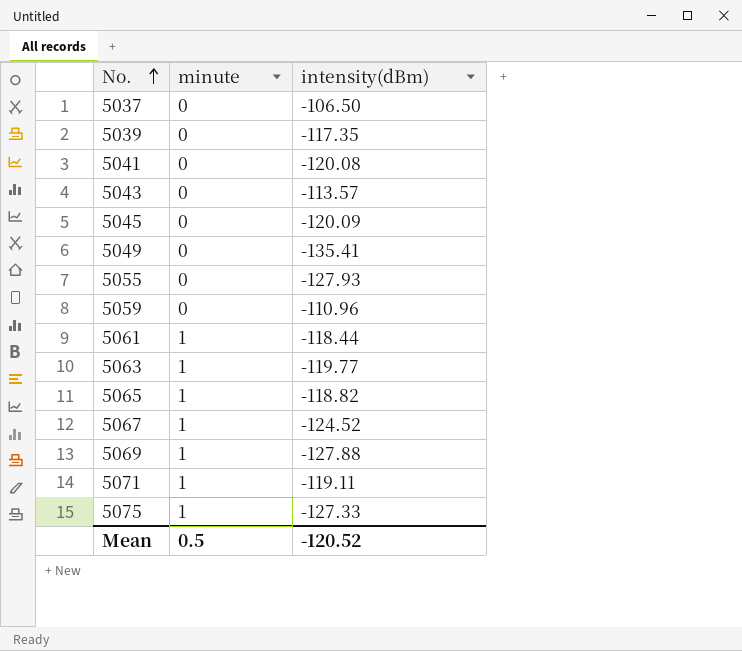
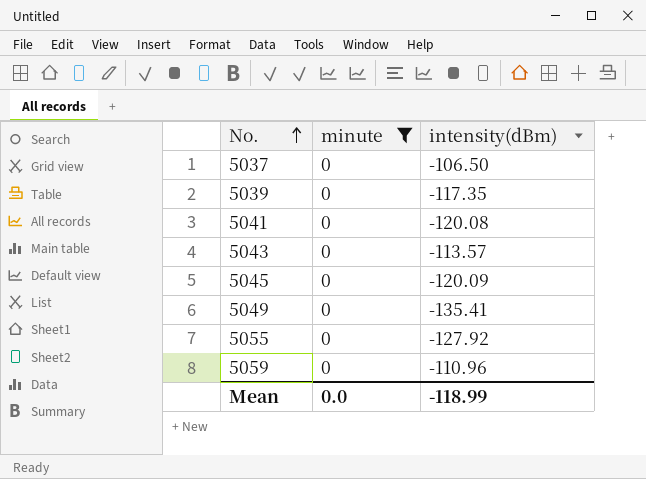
filter: none -> minute = 0
5055 | intensity(dBm): -127.93 -> -127.92
Mean | minute: 0.5 -> 0.0
Mean | intensity(dBm): -120.52 -> -118.99

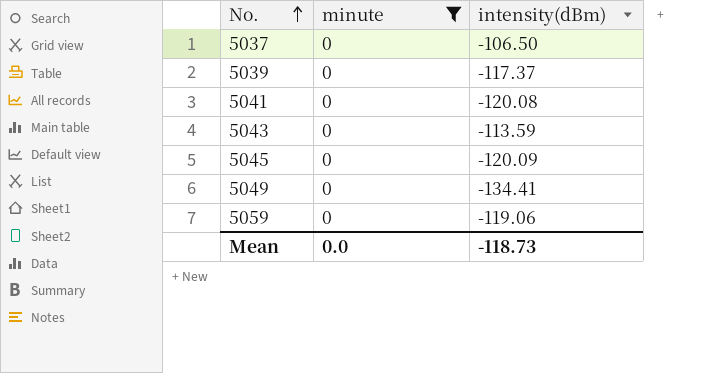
row 5055: 0 | -127.92 -> none
5039 | intensity(dBm): -117.35 -> -117.37
5043 | intensity(dBm): -113.57 -> -113.59
5049 | intensity(dBm): -135.41 -> -134.41
5059 | intensity(dBm): -110.96 -> -119.06
Mean | intensity(dBm): -118.99 -> -118.73

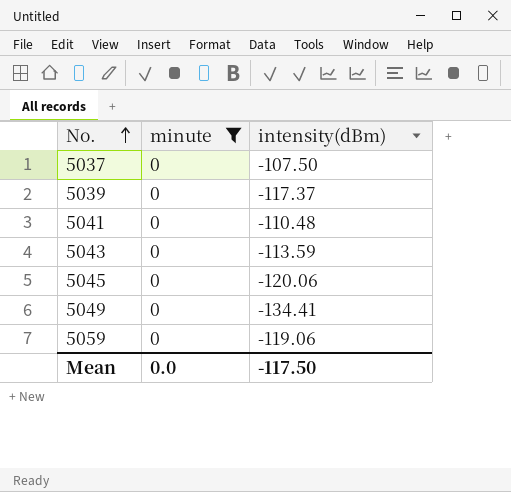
5037 | intensity(dBm): -106.50 -> -107.50
5041 | intensity(dBm): -120.08 -> -110.48
5045 | intensity(dBm): -120.09 -> -120.06
Mean | intensity(dBm): -118.73 -> -117.50

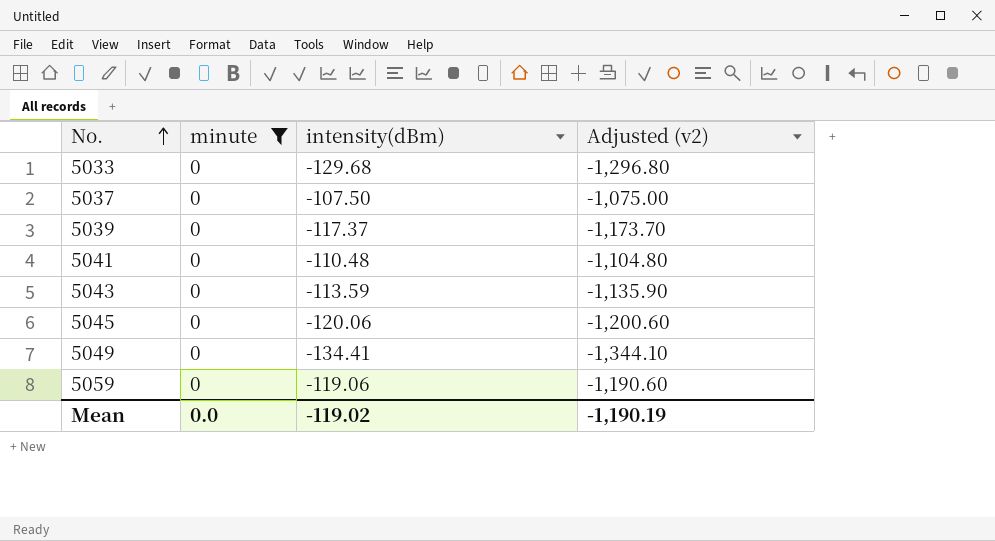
column Adjusted (v2) | formula: none -> [intensity(dBm)] * 10
row 5033: none -> 0 | -129.68 | -1,296.80
Mean | intensity(dBm): -117.50 -> -119.02

